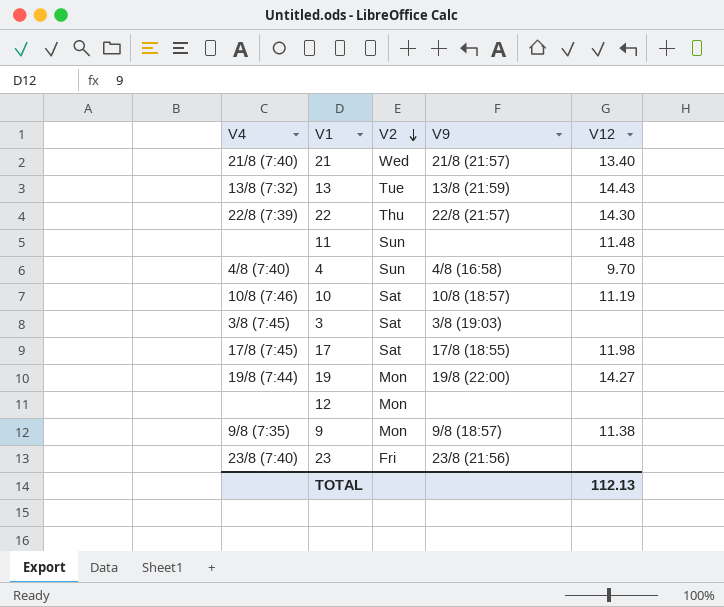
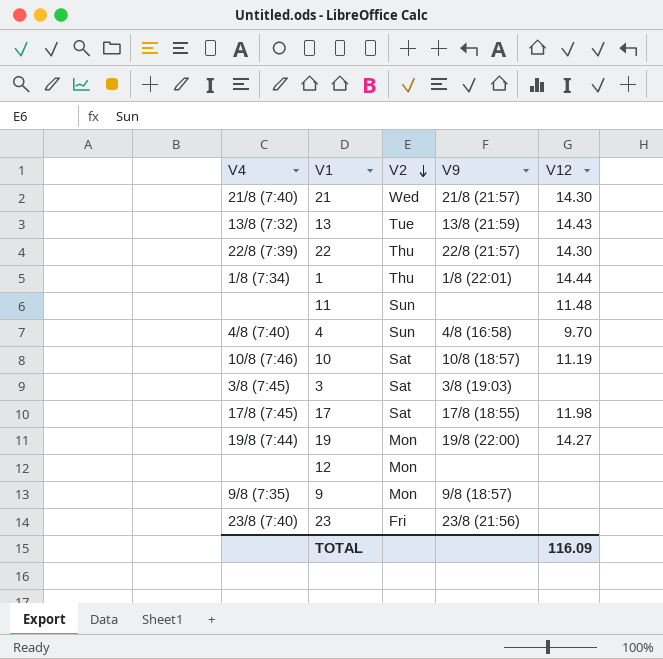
21 | V12: 13.40 -> 14.30
row 1: none -> 1/8 (7:34) | Thu | 1/8 (22:01) | 14.44
9 | V12: 11.38 -> none
TOTAL | V12: 112.13 -> 116.09

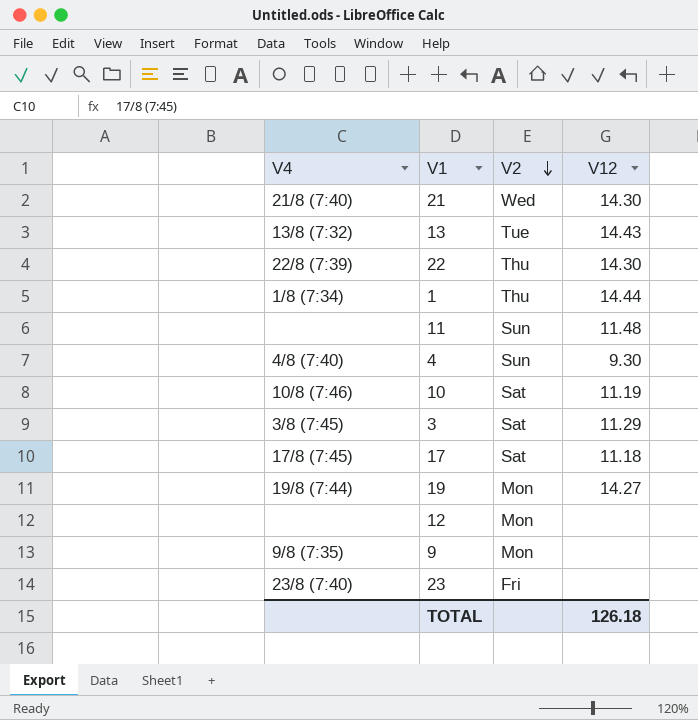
column V9 | position: 4 -> none
4 | V12: 9.70 -> 9.30
3 | V12: none -> 11.29
17 | V12: 11.98 -> 11.18
TOTAL | V12: 116.09 -> 126.18

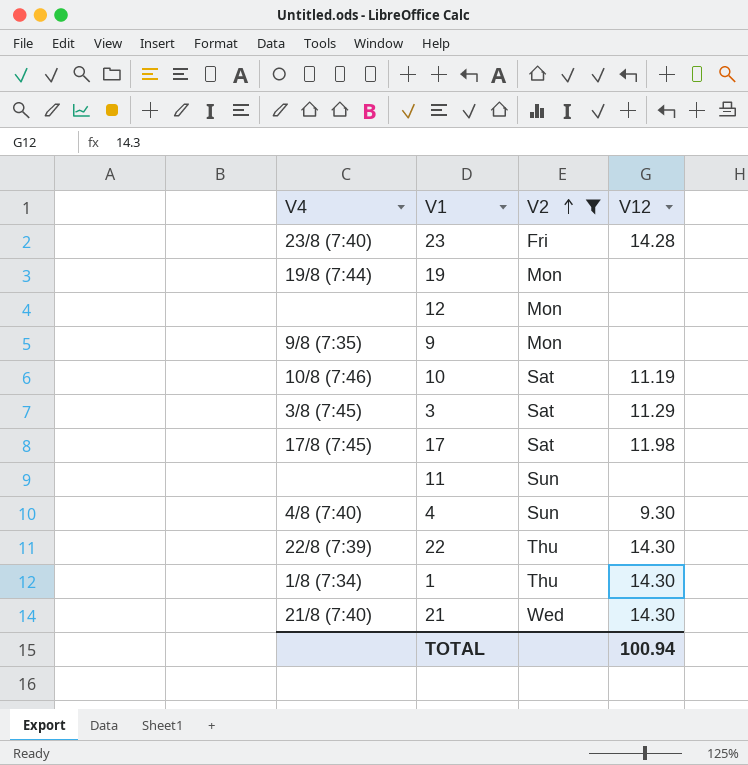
filter: none -> V2 != Tue
row order: V2 descending -> V2 ascending
23 | V12: none -> 14.28
19 | V12: 14.27 -> none
17 | V12: 11.18 -> 11.98
11 | V12: 11.48 -> none
1 | V12: 14.44 -> 14.30
TOTAL | V12: 126.18 -> 100.94

